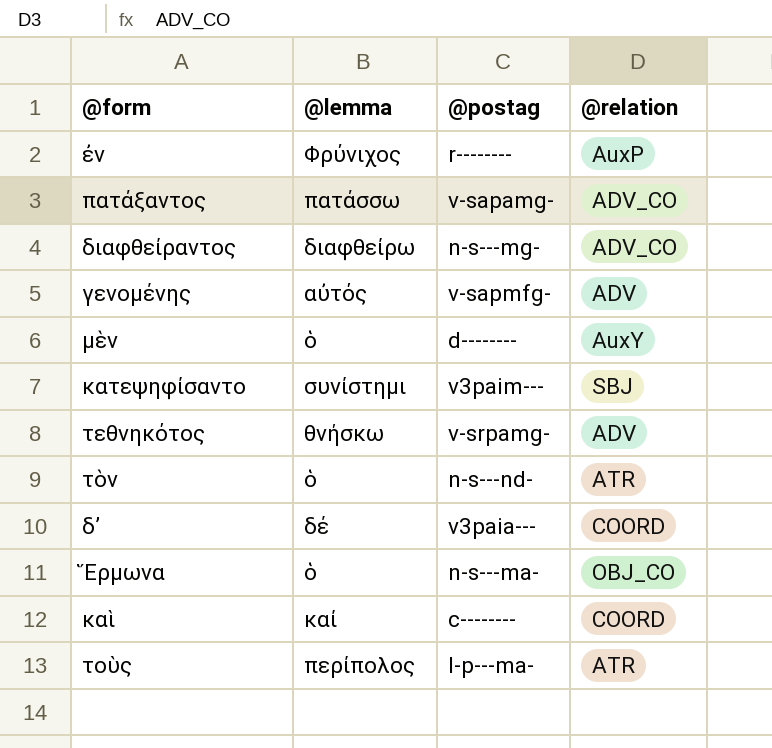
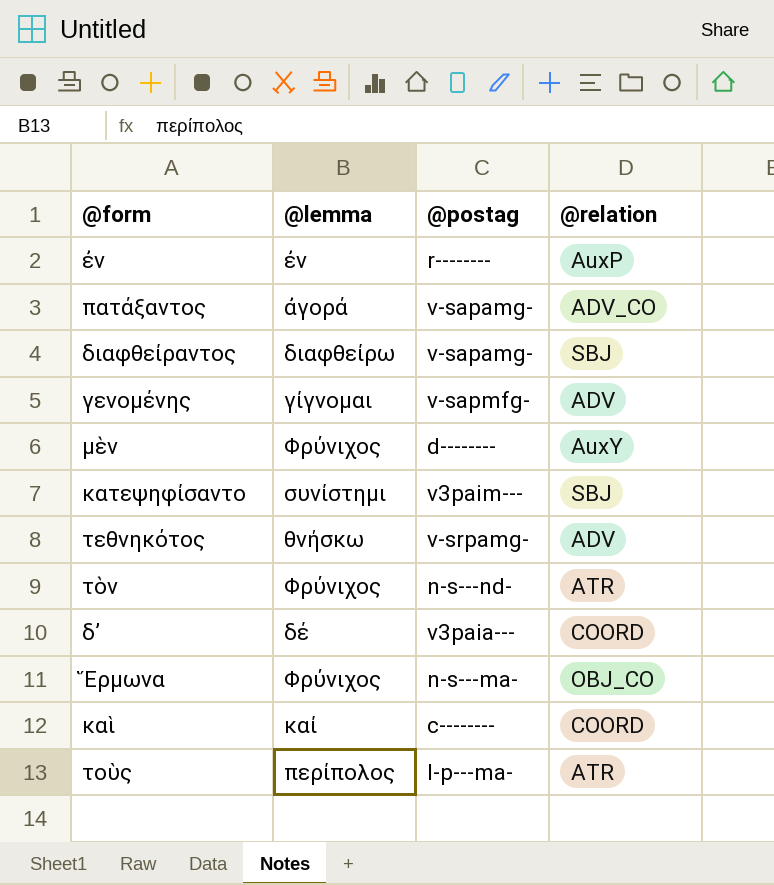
ἐν | @lemma: Φρύνιχος -> ἐν
πατάξαντος | @lemma: πατάσσω -> ἀγορά
διαφθείραντος | @postag: n-s---mg- -> v-sapamg-
διαφθείραντος | @relation: ADV_CO -> SBJ
γενομένης | @lemma: αὐτός -> γίγνομαι
μὲν | @lemma: ὁ -> Φρύνιχος
τὸν | @lemma: ὁ -> Φρύνιχος
Ἕρμωνα | @lemma: ὁ -> Φρύνιχος

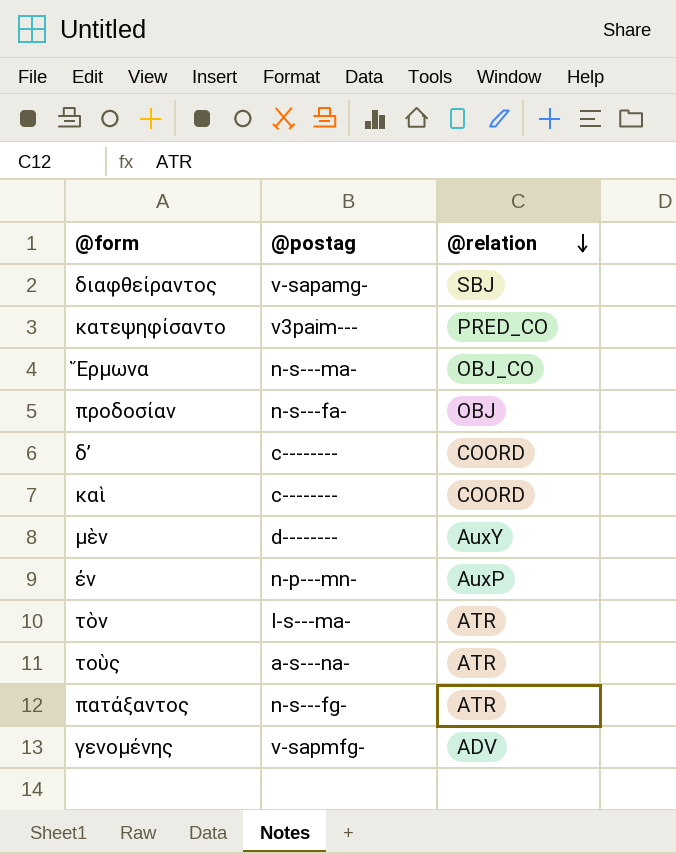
row order: none -> @relation descending
column @lemma | position: 2 -> none
row τεθνηκότος: θνήσκω | v-srpamg- | ADV -> none
κατεψηφίσαντο | @relation: SBJ -> PRED_CO
row προδοσίαν: none -> n-s---fa- | OBJ
δʼ | @postag: v3paia--- -> c--------
ἐν | @postag: r-------- -> n-p---mn-
τὸν | @postag: n-s---nd- -> l-s---ma-
τοὺς | @postag: l-p---ma- -> a-s---na-
πατάξαντος | @postag: v-sapamg- -> n-s---fg-
πατάξαντος | @relation: ADV_CO -> ATR

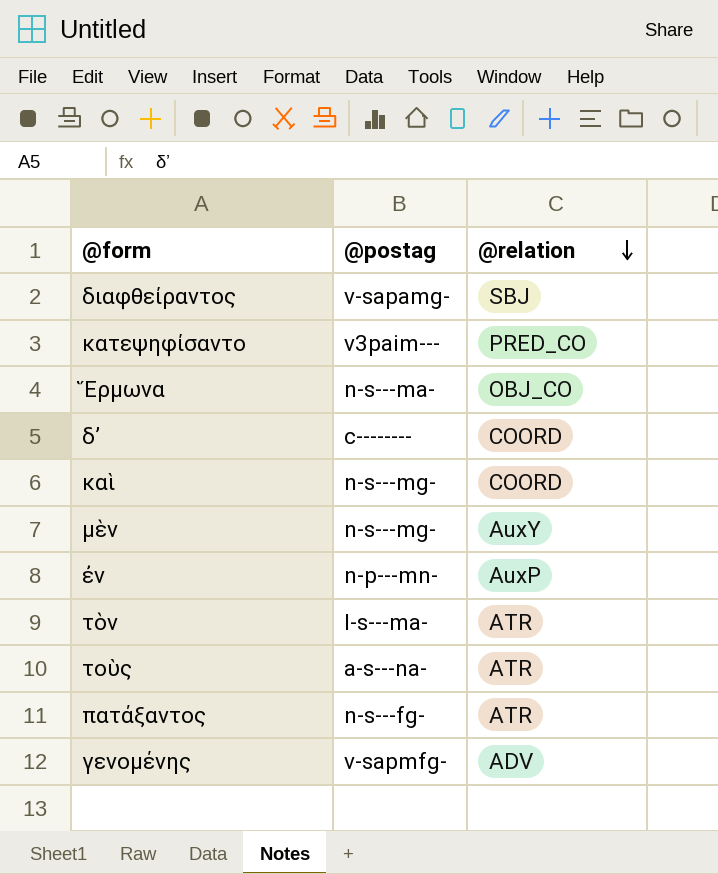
row προδοσίαν: n-s---fa- | OBJ -> none
καὶ | @postag: c-------- -> n-s---mg-
μὲν | @postag: d-------- -> n-s---mg-

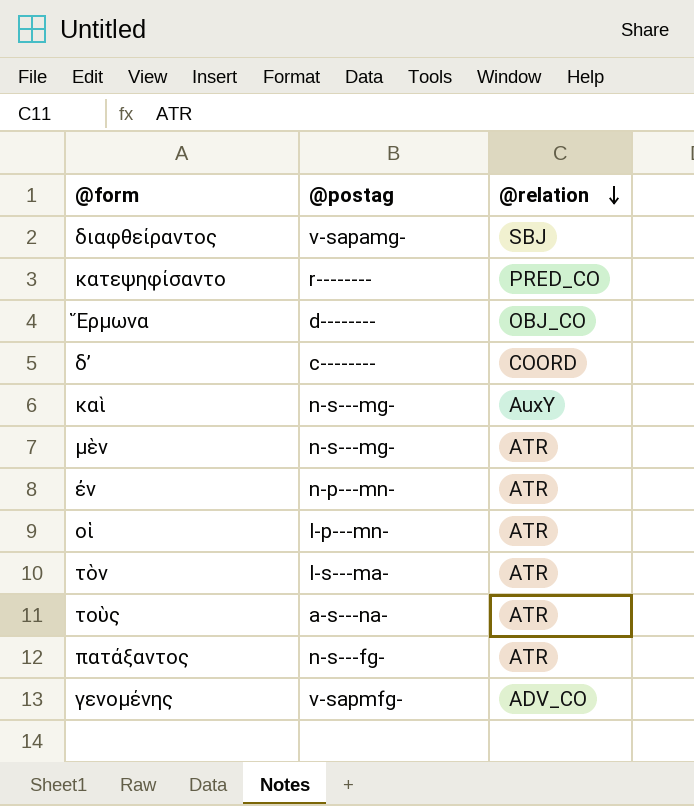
κατεψηφίσαντο | @postag: v3paim--- -> r--------
Ἕρμωνα | @postag: n-s---ma- -> d--------
καὶ | @relation: COORD -> AuxY
μὲν | @relation: AuxY -> ATR
ἐν | @relation: AuxP -> ATR
row οἱ: none -> l-p---mn- | ATR
γενομένης | @relation: ADV -> ADV_CO

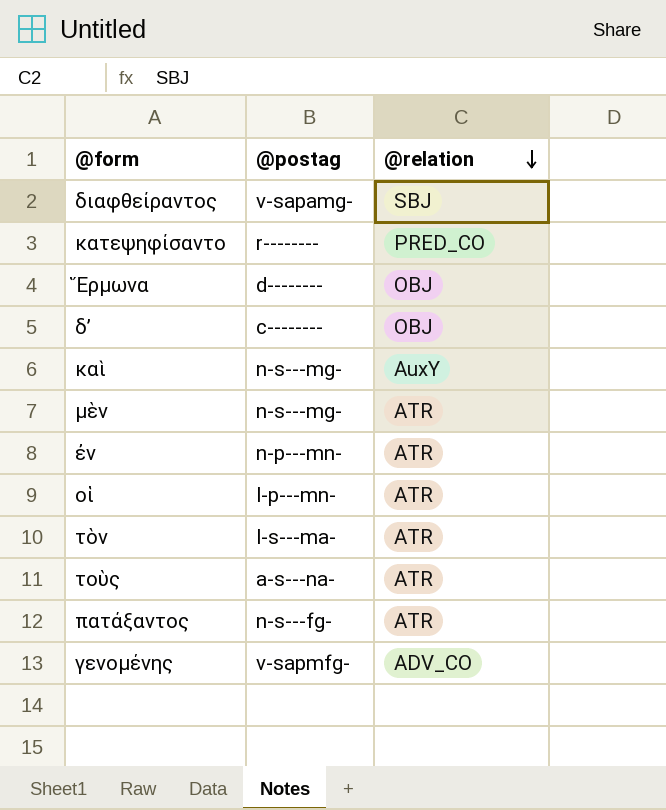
Ἕρμωνα | @relation: OBJ_CO -> OBJ
δʼ | @relation: COORD -> OBJ

